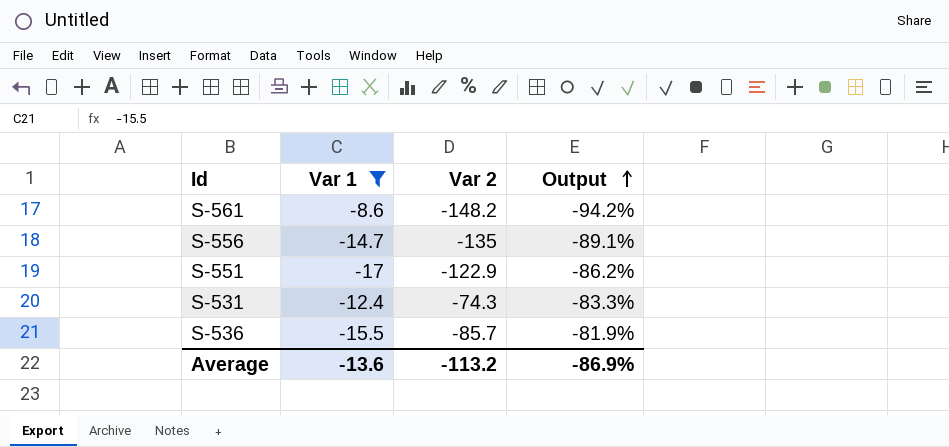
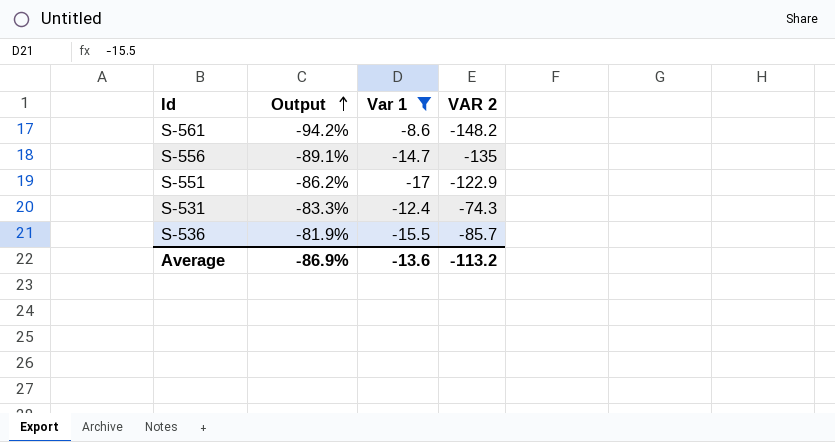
column Output | position: 4 -> 2
column name: Var 2 -> VAR 2

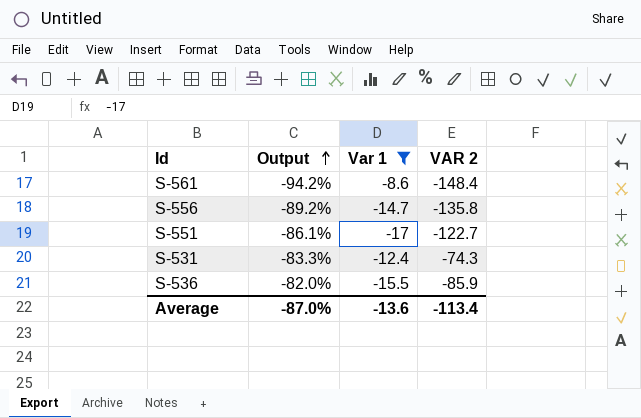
S-561 | VAR 2: -148.2 -> -148.4
S-556 | Output: -89.1% -> -89.2%
S-556 | VAR 2: -135 -> -135.8
S-551 | Output: -86.2% -> -86.1%
S-551 | VAR 2: -122.9 -> -122.7
S-536 | Output: -81.9% -> -82.0%
S-536 | VAR 2: -85.7 -> -85.9
Average | Output: -86.9% -> -87.0%
Average | VAR 2: -113.2 -> -113.4

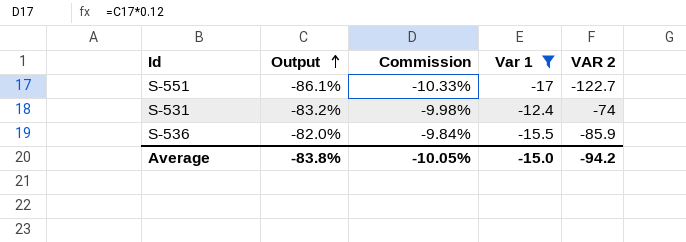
column Commission | formula: none -> [Output] * 0.12
row S-561: -94.2% | -8.6 | -148.4 -> none
row S-556: -89.2% | -14.7 | -135.8 -> none
S-531 | Output: -83.3% -> -83.2%
S-531 | VAR 2: -74.3 -> -74
Average | Output: -87.0% -> -83.8%
Average | Var 1: -13.6 -> -15.0
Average | VAR 2: -113.4 -> -94.2

